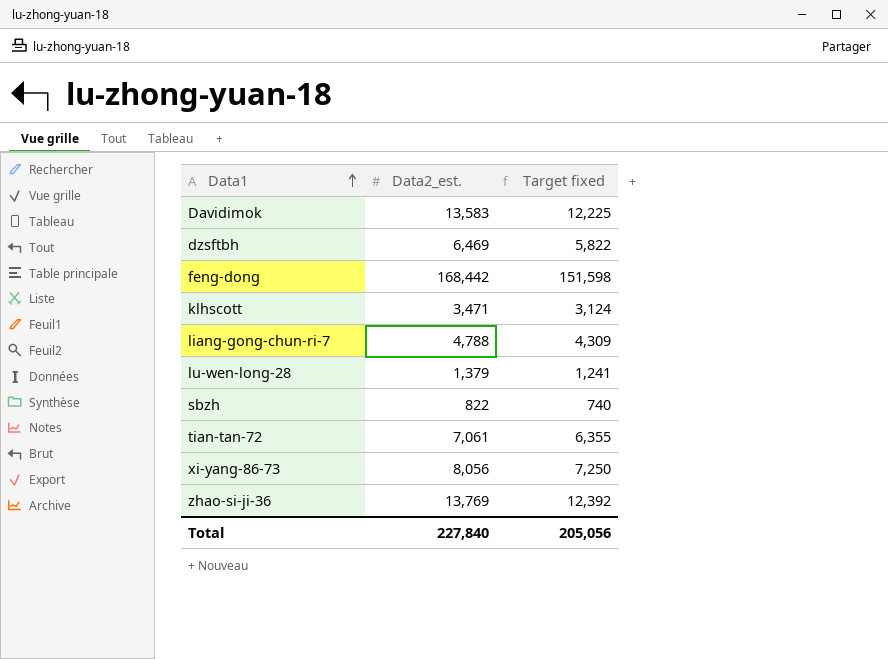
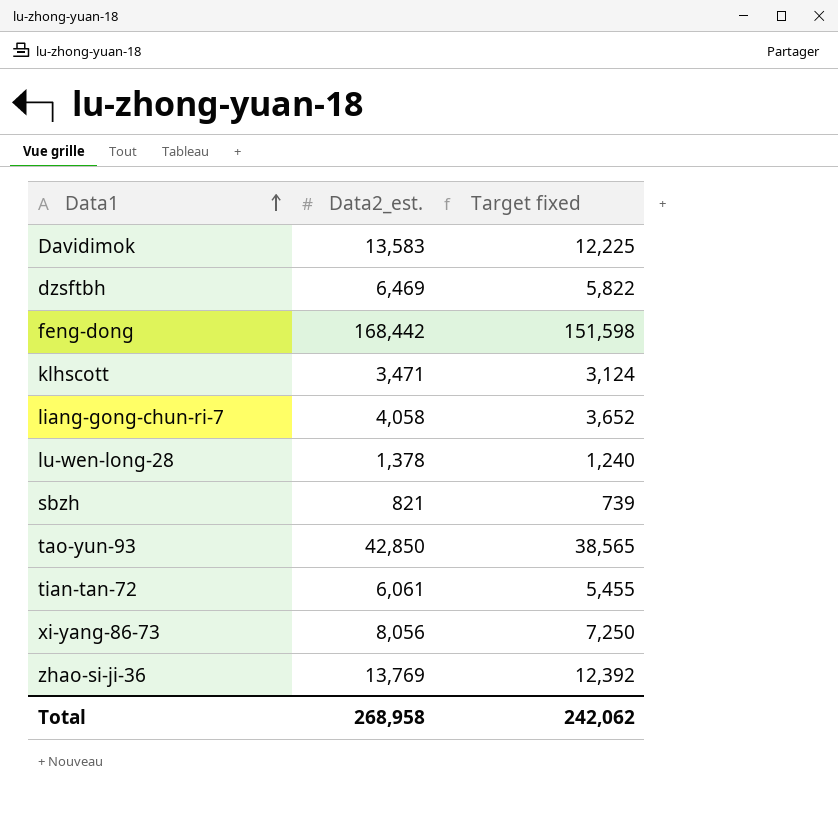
liang-gong-chun-ri-7 | Data2_est.: 4,788 -> 4,058
liang-gong-chun-ri-7 | Target fixed: 4,309 -> 3,652
lu-wen-long-28 | Data2_est.: 1,379 -> 1,378
lu-wen-long-28 | Target fixed: 1,241 -> 1,240
sbzh | Data2_est.: 822 -> 821
sbzh | Target fixed: 740 -> 739
row tao-yun-93: none -> 42,850 | 38,565
tian-tan-72 | Data2_est.: 7,061 -> 6,061
tian-tan-72 | Target fixed: 6,355 -> 5,455
Total | Data2_est.: 227,840 -> 268,958
Total | Target fixed: 205,056 -> 242,062

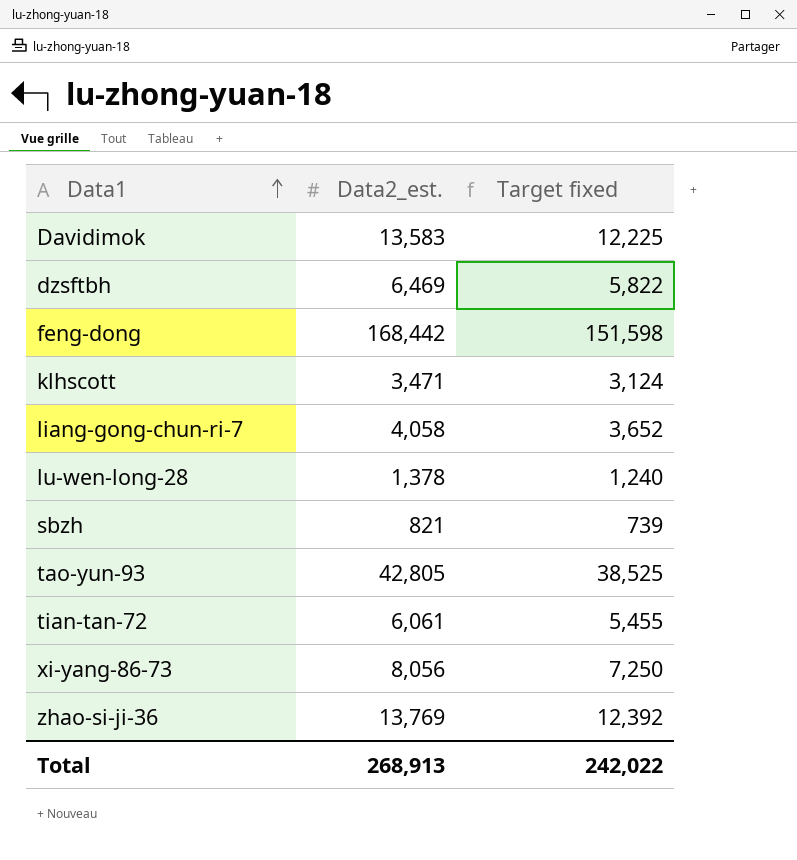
tao-yun-93 | Data2_est.: 42,850 -> 42,805
tao-yun-93 | Target fixed: 38,565 -> 38,525
Total | Data2_est.: 268,958 -> 268,913
Total | Target fixed: 242,062 -> 242,022

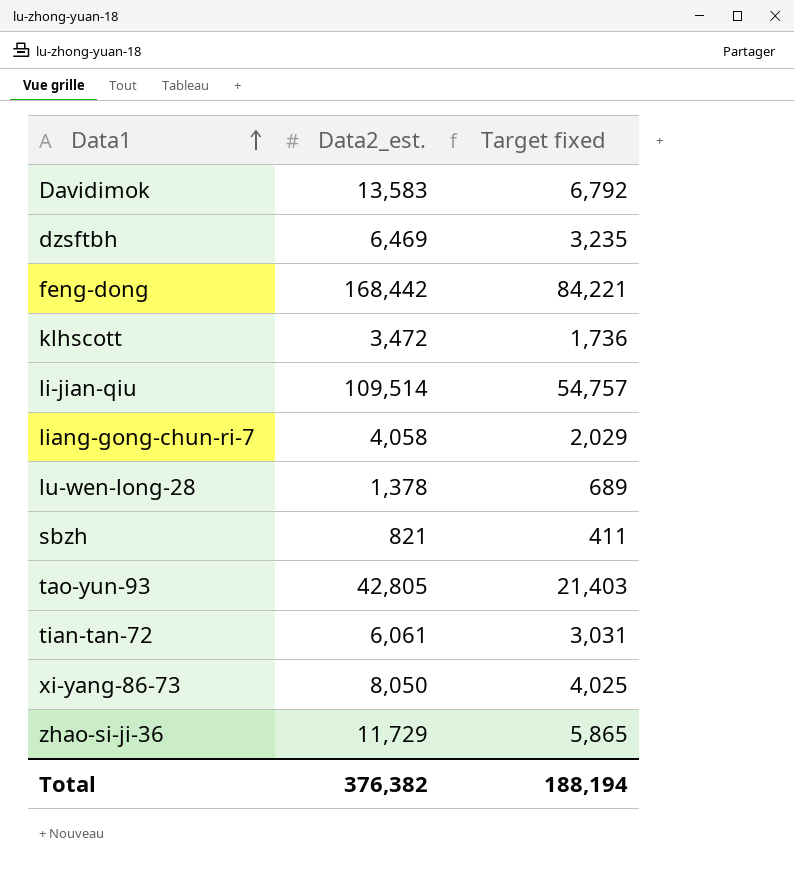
column Target fixed | formula: [Data2_est.] * 0.9 -> [Data2_est.] * 0.5
klhscott | Data2_est.: 3,471 -> 3,472
row li-jian-qiu: none -> 109,514 | 54,757
xi-yang-86-73 | Data2_est.: 8,056 -> 8,050
zhao-si-ji-36 | Data2_est.: 13,769 -> 11,729
Total | Data2_est.: 268,913 -> 376,382
Total | Target fixed: 242,022 -> 188,194

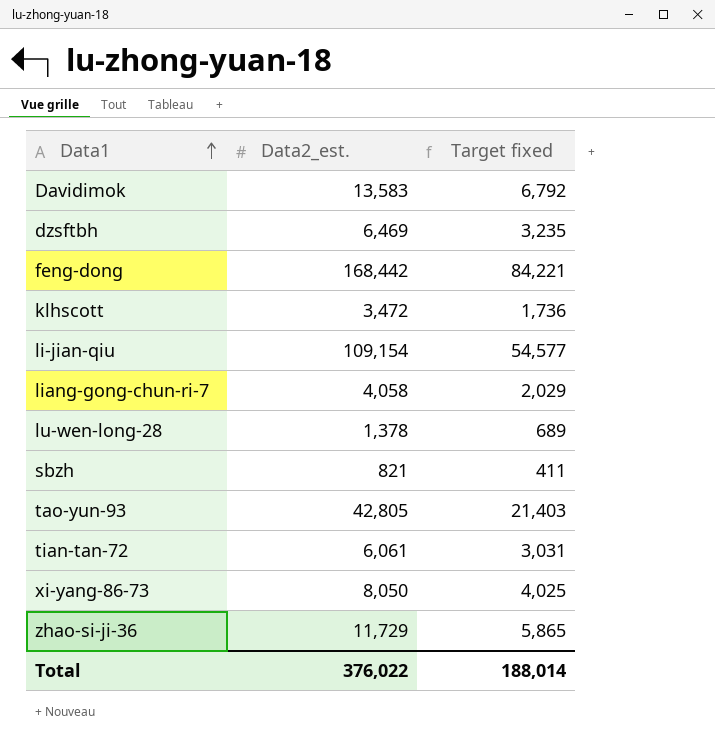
li-jian-qiu | Data2_est.: 109,514 -> 109,154
li-jian-qiu | Target fixed: 54,757 -> 54,577
Total | Data2_est.: 376,382 -> 376,022
Total | Target fixed: 188,194 -> 188,014

